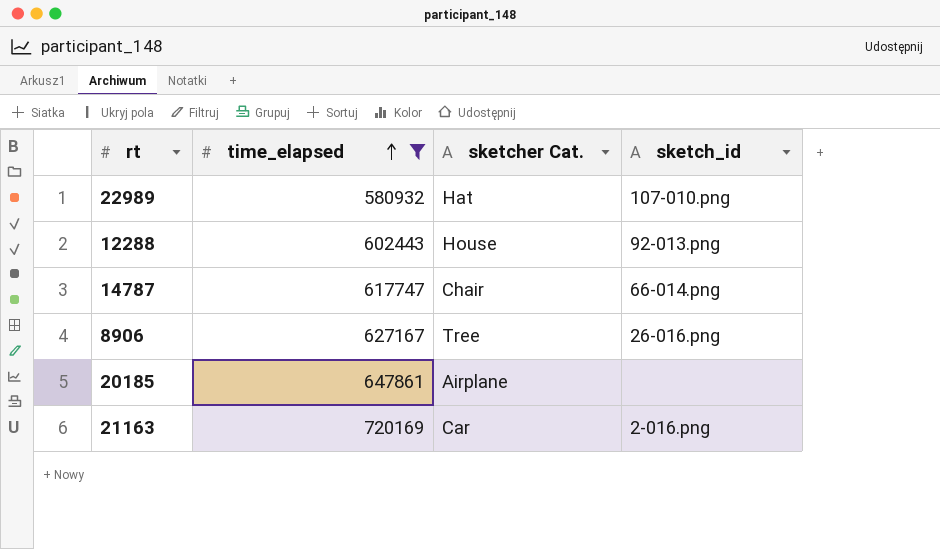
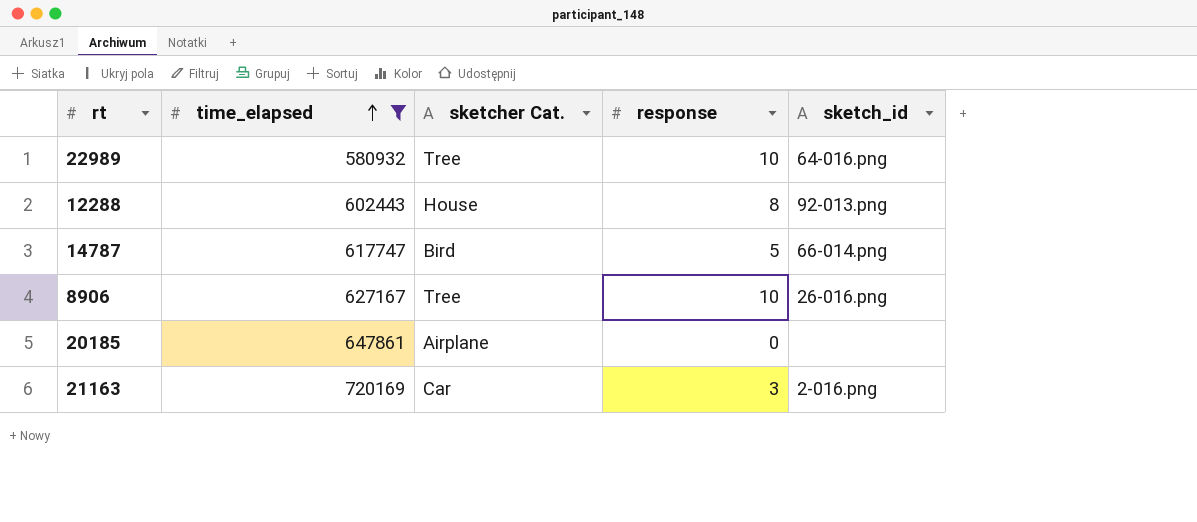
column response | position: none -> 4
22989 | sketcher Cat.: Hat -> Tree
22989 | sketch_id: 107-010.png -> 64-016.png
14787 | sketcher Cat.: Chair -> Bird

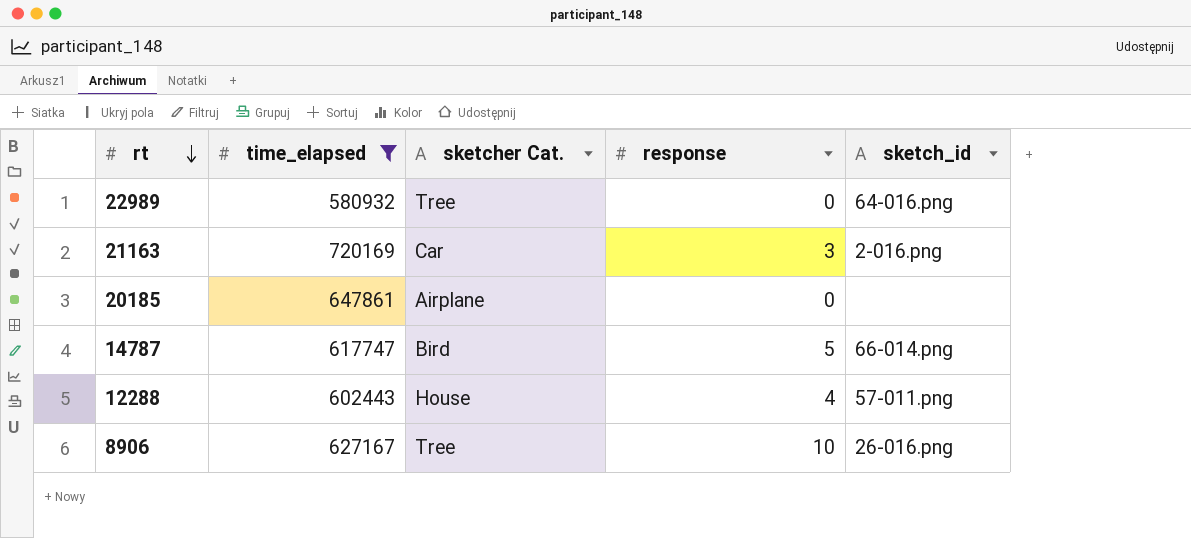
row order: time_elapsed ascending -> rt descending
22989 | response: 10 -> 0
12288 | response: 8 -> 4
12288 | sketch_id: 92-013.png -> 57-011.png

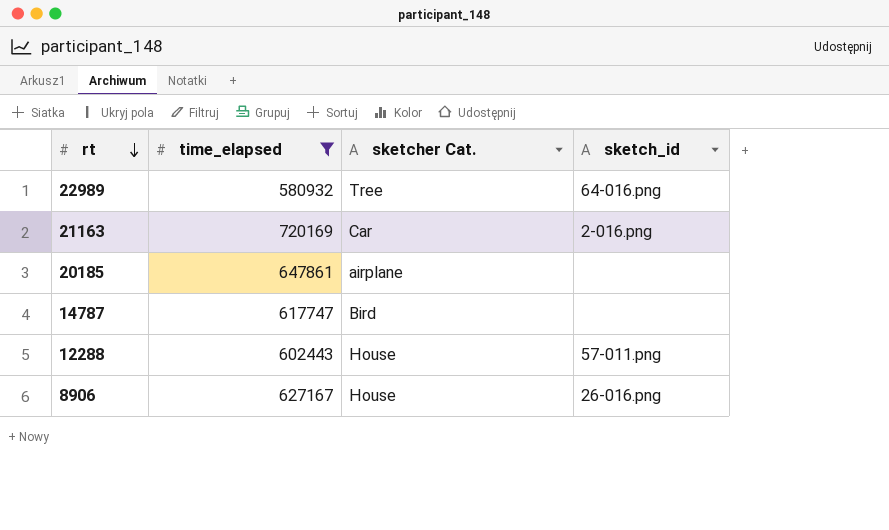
column response | position: 4 -> none
20185 | sketcher Cat.: Airplane -> airplane
14787 | sketch_id: 66-014.png -> none
8906 | sketcher Cat.: Tree -> House

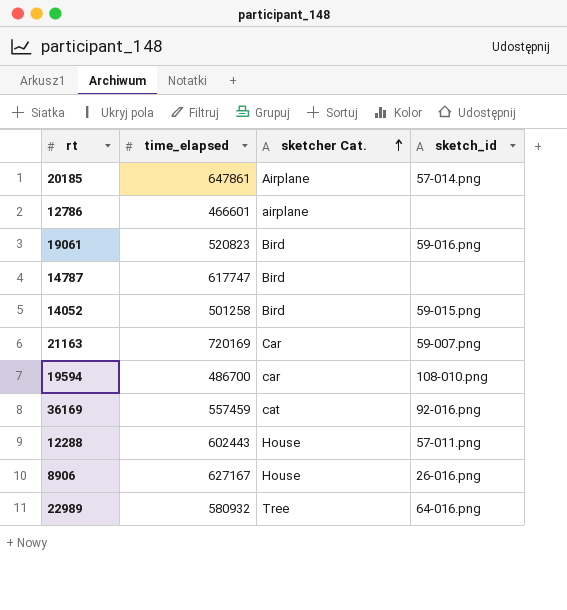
filter: time_elapsed >= 580932 -> none
row order: rt descending -> sketcher Cat. ascending
20185 | sketcher Cat.: airplane -> Airplane
20185 | sketch_id: none -> 57-014.png
21163 | sketch_id: 2-016.png -> 59-007.png

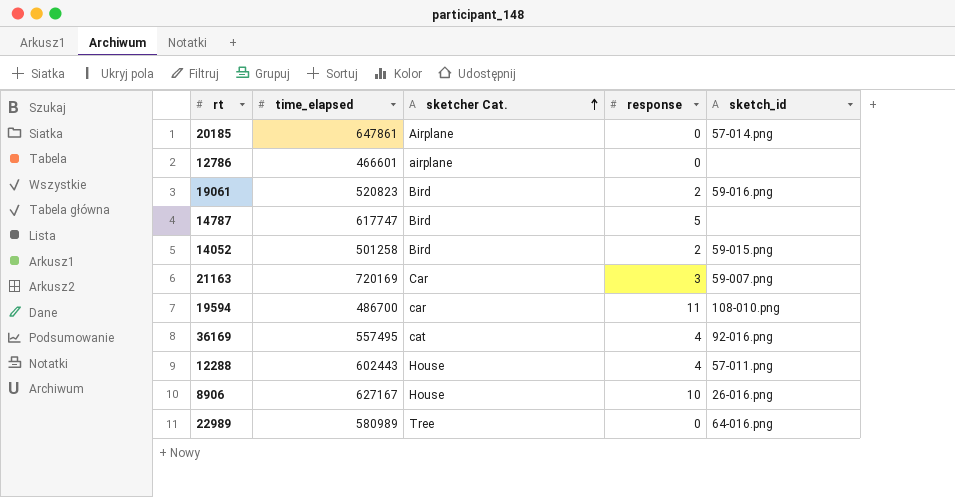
column response | position: none -> 4
36169 | time_elapsed: 557459 -> 557495
22989 | time_elapsed: 580932 -> 580989

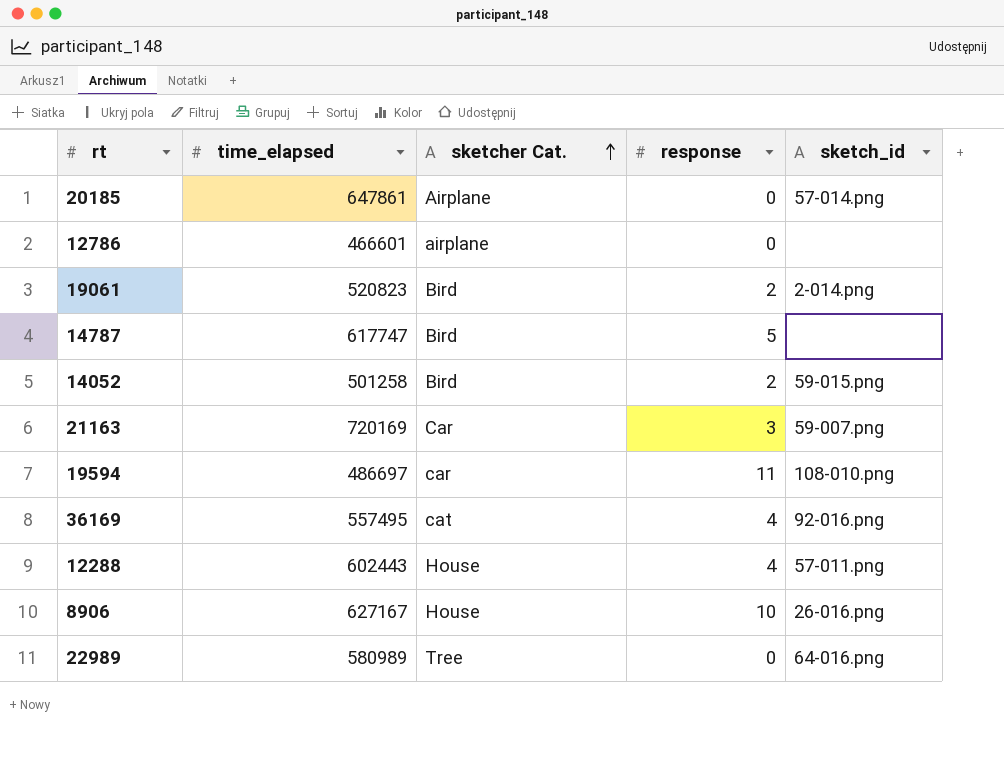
19061 | sketch_id: 59-016.png -> 2-014.png
19594 | time_elapsed: 486700 -> 486697

